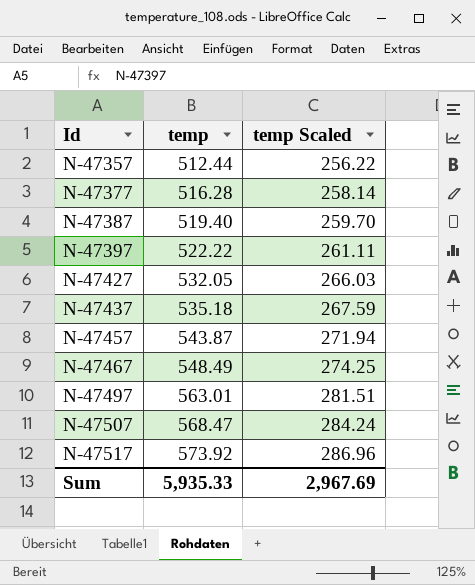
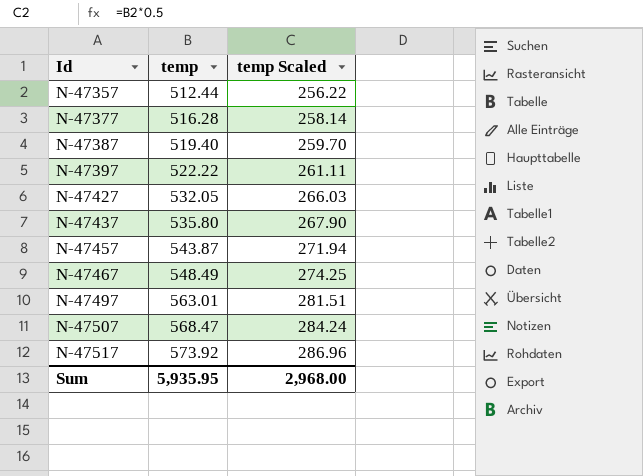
N-47437 | temp: 535.18 -> 535.80
N-47437 | temp Scaled: 267.59 -> 267.90
Sum | temp: 5,935.33 -> 5,935.95
Sum | temp Scaled: 2,967.69 -> 2,968.00

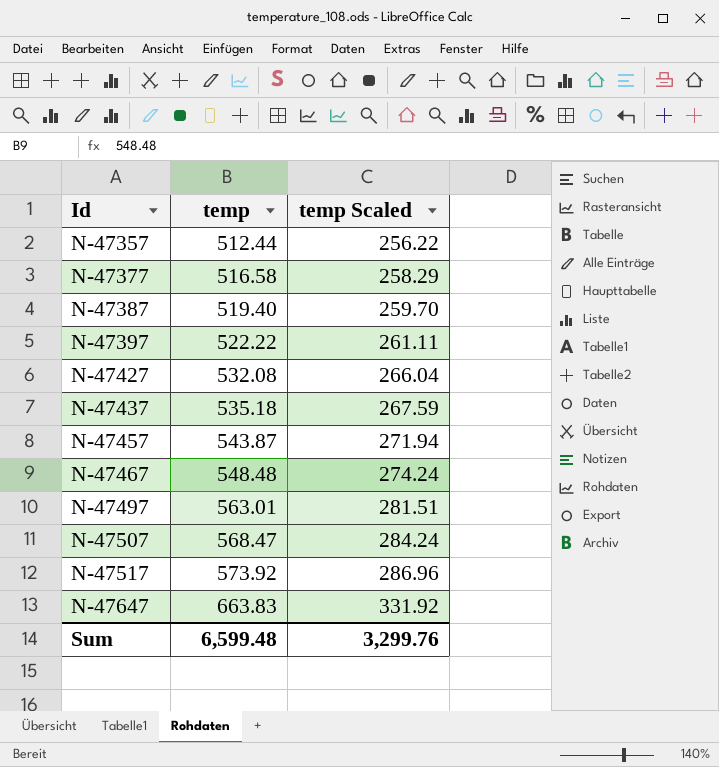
N-47377 | temp: 516.28 -> 516.58
N-47377 | temp Scaled: 258.14 -> 258.29
N-47427 | temp: 532.05 -> 532.08
N-47427 | temp Scaled: 266.03 -> 266.04
N-47437 | temp: 535.80 -> 535.18
N-47437 | temp Scaled: 267.90 -> 267.59
N-47467 | temp: 548.49 -> 548.48
N-47467 | temp Scaled: 274.25 -> 274.24
row N-47647: none -> 663.83 | 331.92
Sum | temp: 5,935.95 -> 6,599.48
Sum | temp Scaled: 2,968.00 -> 3,299.76

